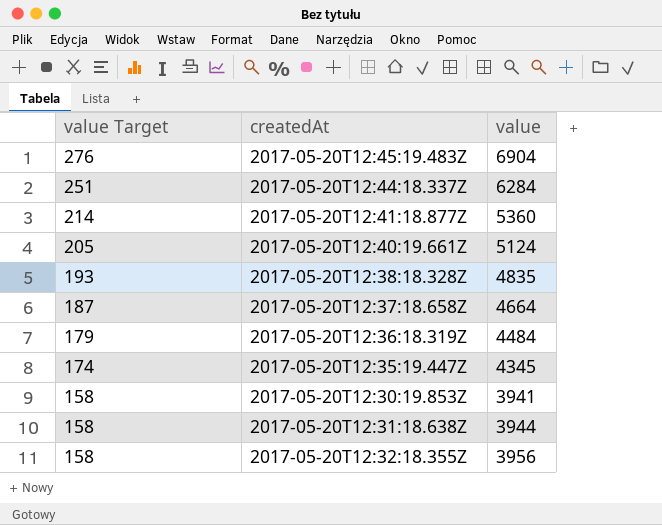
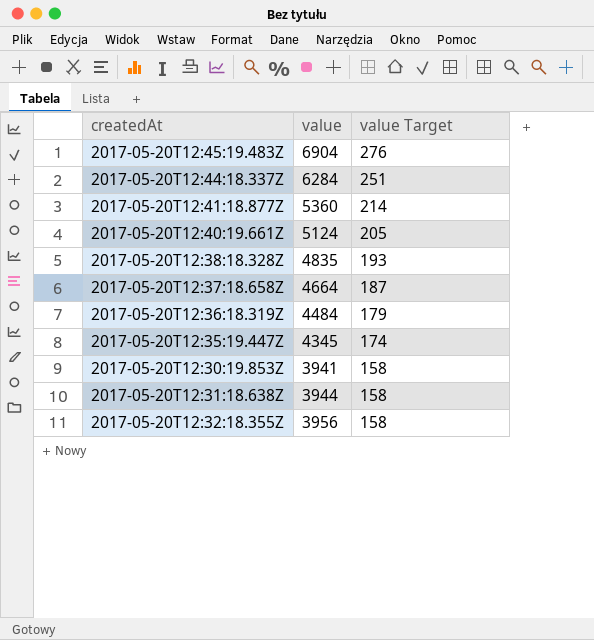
column value Target | position: 1 -> 3

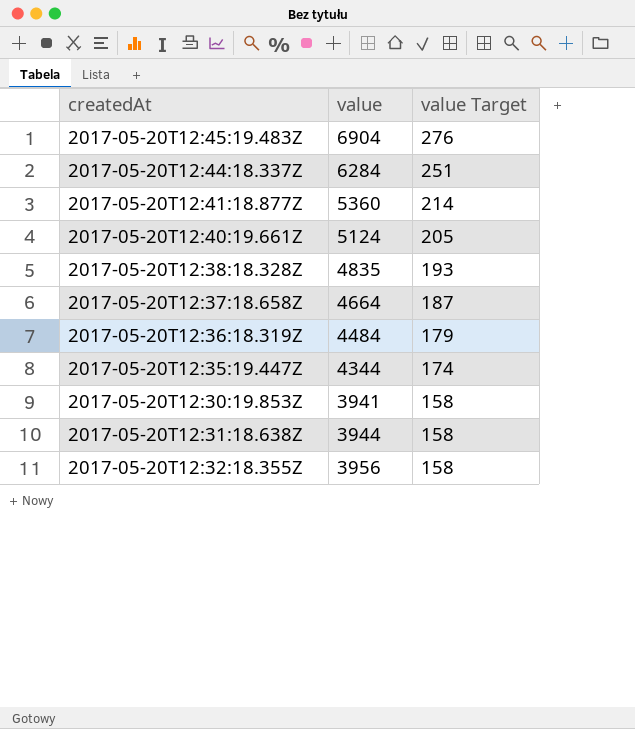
2017-05-20T12:35:19.447Z | value: 4345 -> 4344

